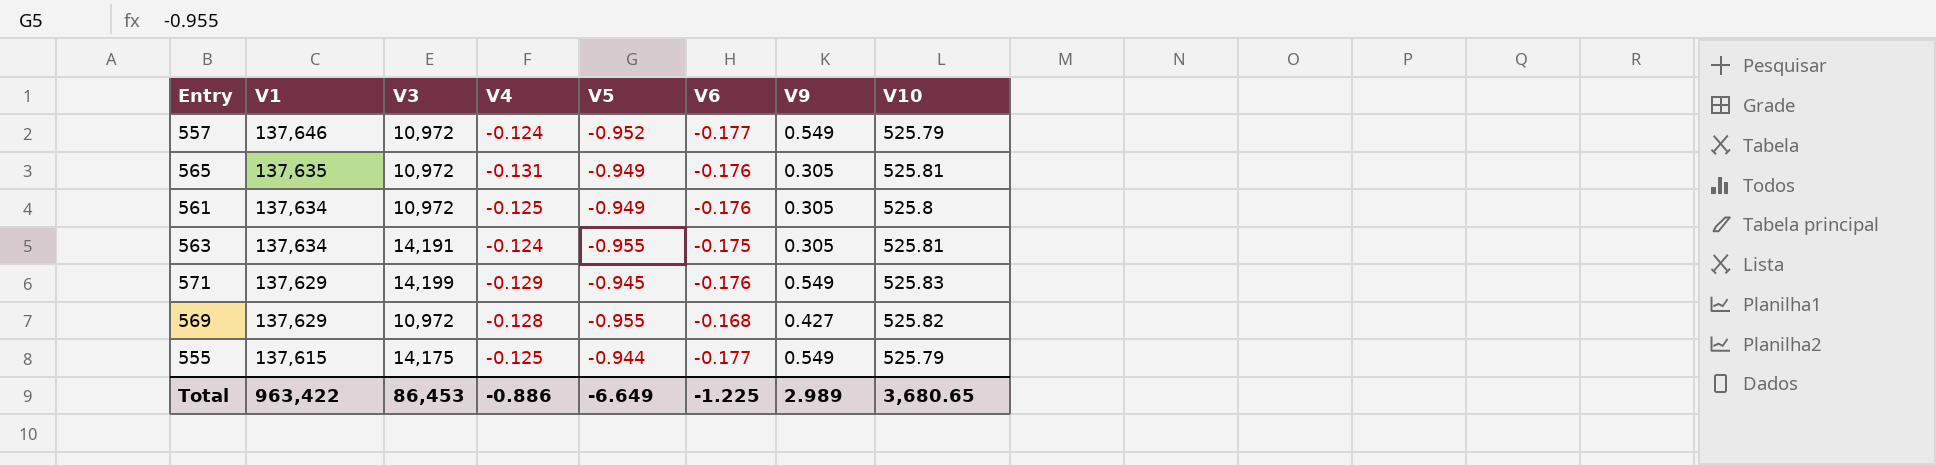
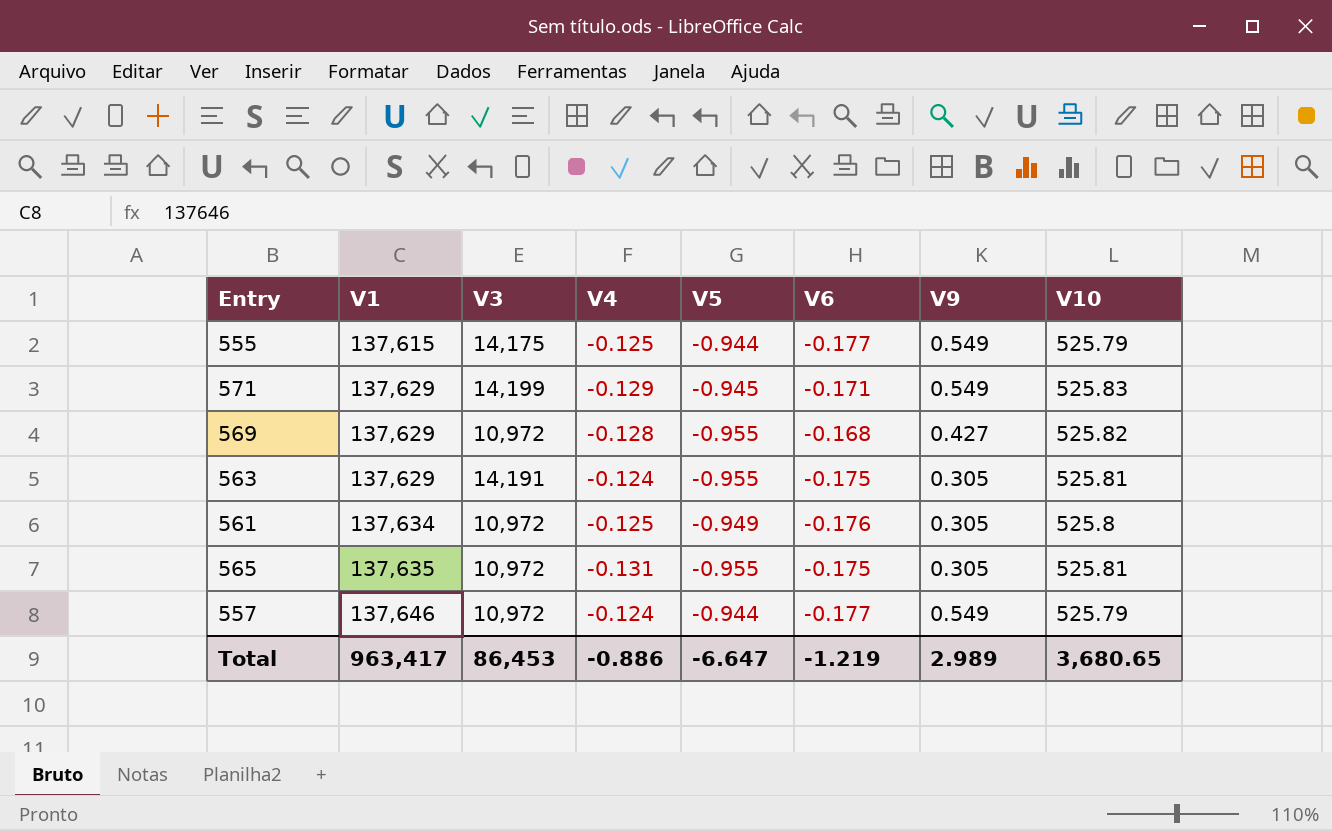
row order: V1 descending -> V1 ascending
571 | V6: -0.176 -> -0.171
563 | V1: 137,634 -> 137,629
565 | V5: -0.949 -> -0.955
565 | V6: -0.176 -> -0.175
557 | V5: -0.952 -> -0.944
Total | V1: 963,422 -> 963,417
Total | V5: -6.649 -> -6.647
Total | V6: -1.225 -> -1.219

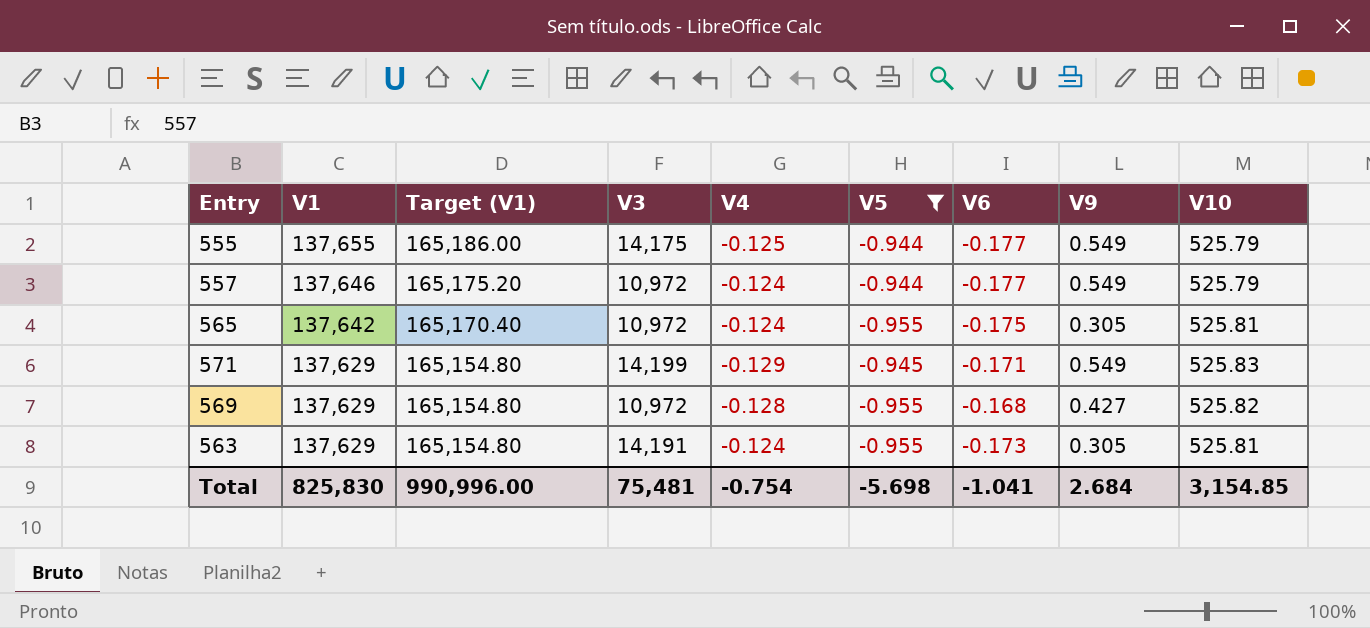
filter: none -> V5 != -0.949
row order: V1 ascending -> V1 descending
column Target (V1) | formula: none -> [V1] * 1.2
555 | V1: 137,615 -> 137,655
565 | V1: 137,635 -> 137,642
565 | V4: -0.131 -> -0.124
563 | V6: -0.175 -> -0.173
Total | V1: 963,417 -> 825,830
Total | V3: 86,453 -> 75,481
Total | V4: -0.886 -> -0.754
Total | V5: -6.647 -> -5.698
Total | V6: -1.219 -> -1.041
Total | V9: 2.989 -> 2.684
Total | V10: 3,680.65 -> 3,154.85

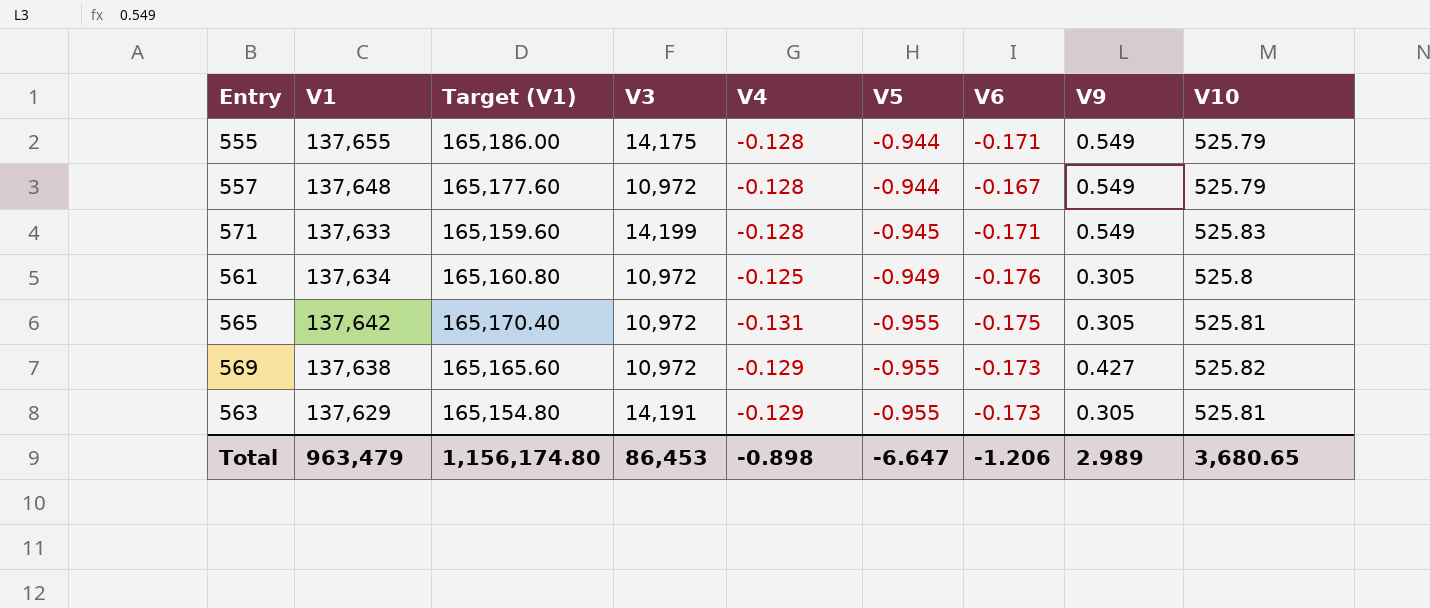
filter: V5 != -0.949 -> none
row order: V1 descending -> V5 descending
555 | V4: -0.125 -> -0.128
555 | V6: -0.177 -> -0.171
557 | V1: 137,646 -> 137,648
557 | Target (V1): 165,175.20 -> 165,177.60
557 | V4: -0.124 -> -0.128
557 | V6: -0.177 -> -0.167
571 | V1: 137,629 -> 137,633
571 | Target (V1): 165,154.80 -> 165,159.60
571 | V4: -0.129 -> -0.128
565 | V4: -0.124 -> -0.131
569 | V1: 137,629 -> 137,638
569 | Target (V1): 165,154.80 -> 165,165.60
569 | V4: -0.128 -> -0.129
569 | V6: -0.168 -> -0.173
563 | V4: -0.124 -> -0.129
Total | V1: 825,830 -> 963,479
Total | Target (V1): 990,996.00 -> 1,156,174.80
Total | V3: 75,481 -> 86,453
Total | V4: -0.754 -> -0.898
Total | V5: -5.698 -> -6.647
Total | V6: -1.041 -> -1.206
Total | V9: 2.684 -> 2.989
Total | V10: 3,154.85 -> 3,680.65

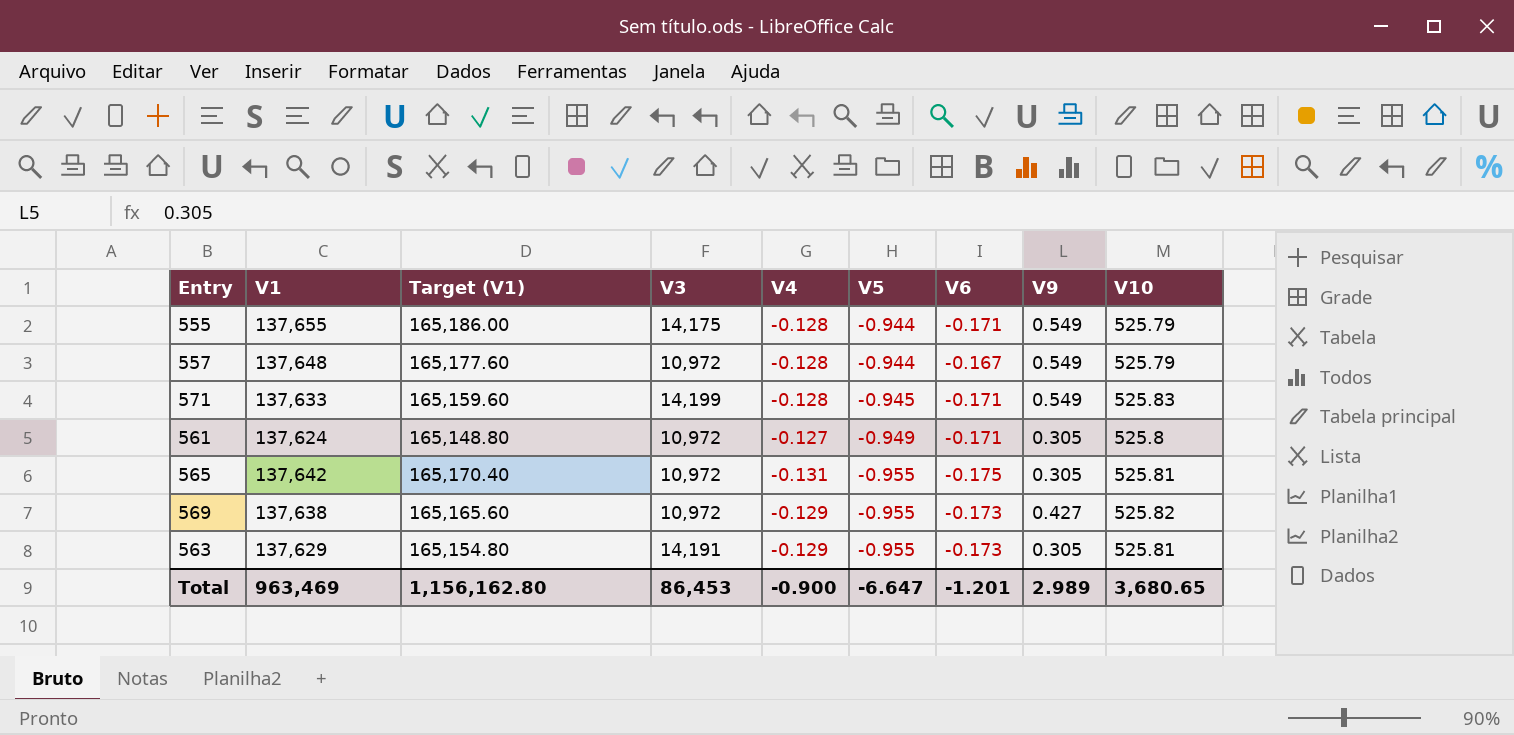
561 | V1: 137,634 -> 137,624
561 | Target (V1): 165,160.80 -> 165,148.80
561 | V4: -0.125 -> -0.127
561 | V6: -0.176 -> -0.171
Total | V1: 963,479 -> 963,469
Total | Target (V1): 1,156,174.80 -> 1,156,162.80
Total | V4: -0.898 -> -0.900
Total | V6: -1.206 -> -1.201

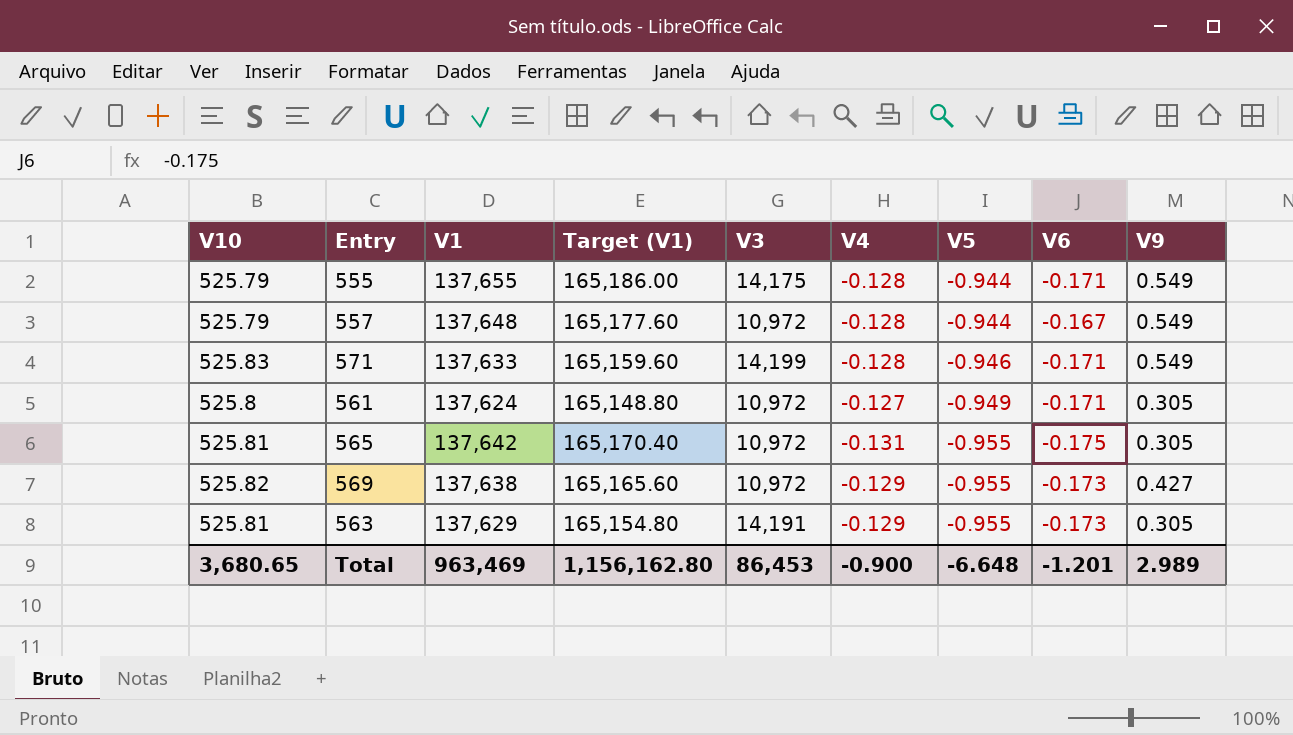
column V10 | position: 9 -> 1
571 | V5: -0.945 -> -0.946
Total | V5: -6.647 -> -6.648

